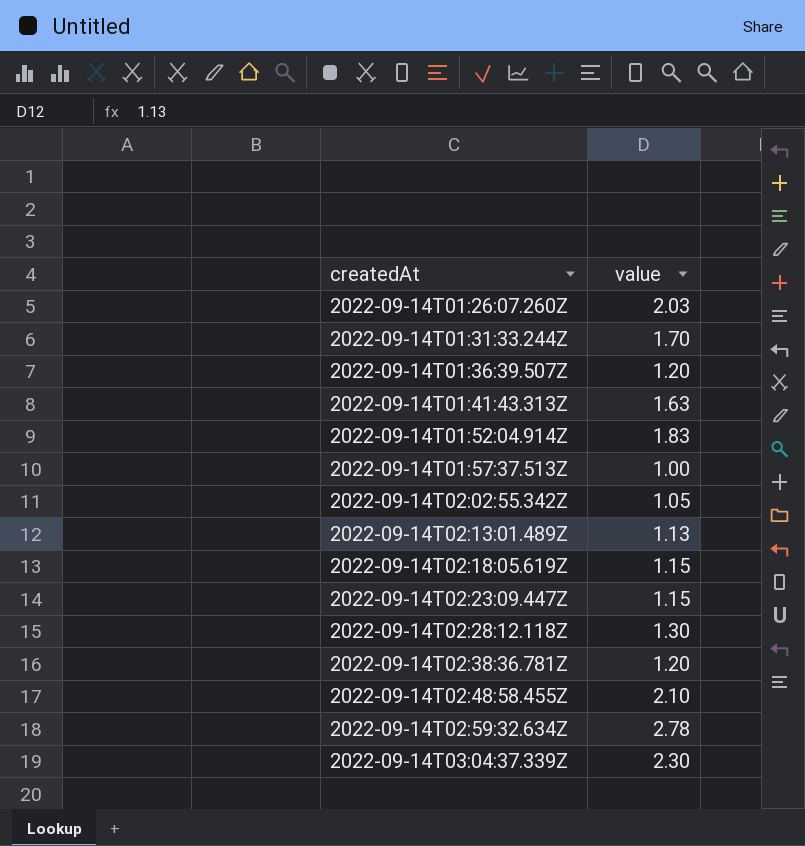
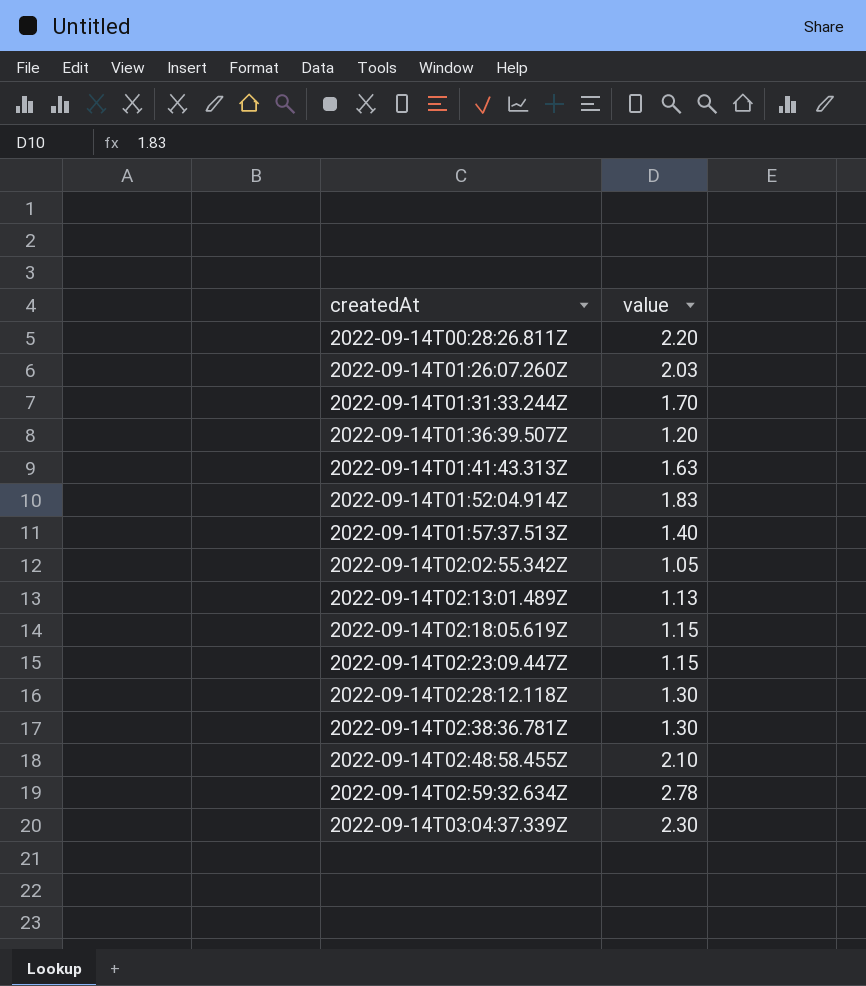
row 2022-09-14T00:28:26.811Z: none -> 2.20
2022-09-14T01:57:37.513Z | value: 1.00 -> 1.40
2022-09-14T02:38:36.781Z | value: 1.20 -> 1.30

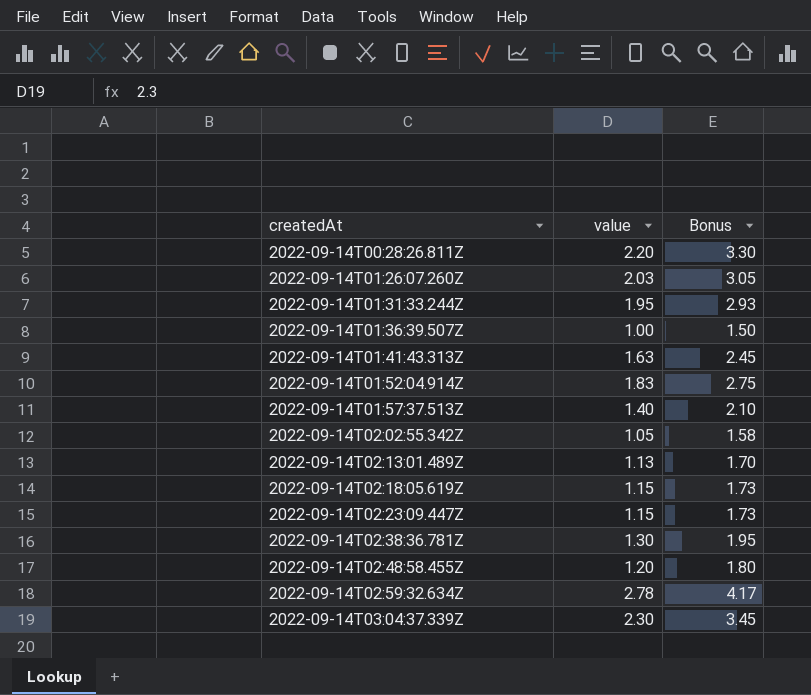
column Bonus | formula: none -> [value] * 1.5
row 2022-09-14T02:28:12.118Z: 1.30 -> none
2022-09-14T01:31:33.244Z | value: 1.70 -> 1.95
2022-09-14T01:36:39.507Z | value: 1.20 -> 1.00
2022-09-14T02:48:58.455Z | value: 2.10 -> 1.20

